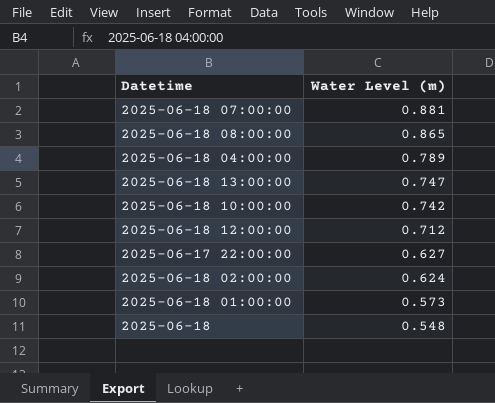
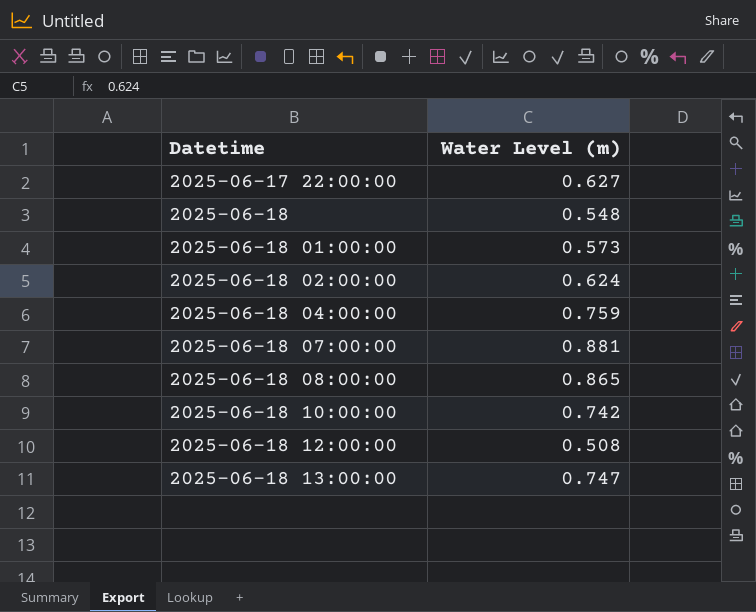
row order: Water Level (m) descending -> Datetime ascending
2025-06-18 04:00:00 | Water Level (m): 0.789 -> 0.759
2025-06-18 12:00:00 | Water Level (m): 0.712 -> 0.508

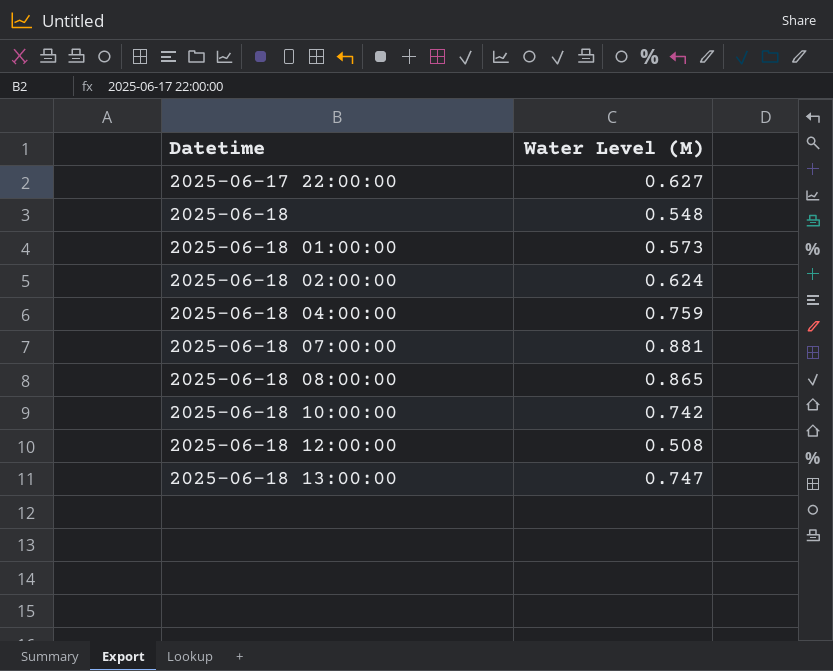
column name: Water Level (m) -> Water Level (M)

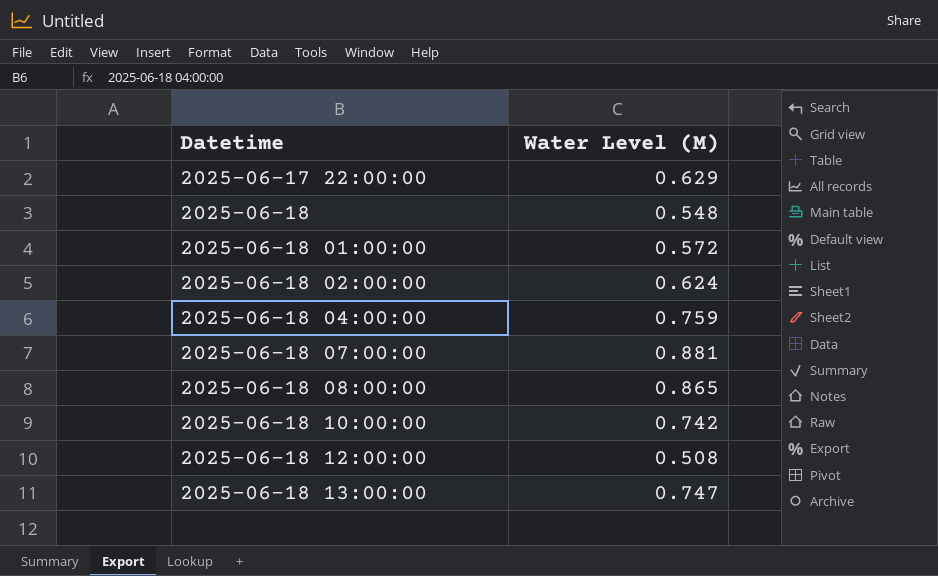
2025-06-17 22:00:00 | Water Level (M): 0.627 -> 0.629
2025-06-18 01:00:00 | Water Level (M): 0.573 -> 0.572

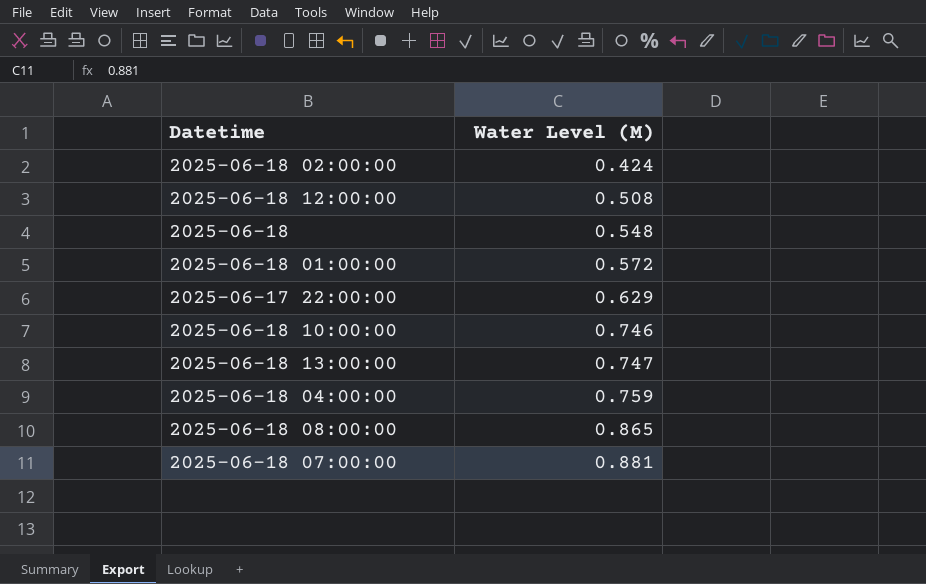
row order: Datetime ascending -> Water Level (M) ascending
2025-06-18 02:00:00 | Water Level (M): 0.624 -> 0.424
2025-06-18 10:00:00 | Water Level (M): 0.742 -> 0.746

